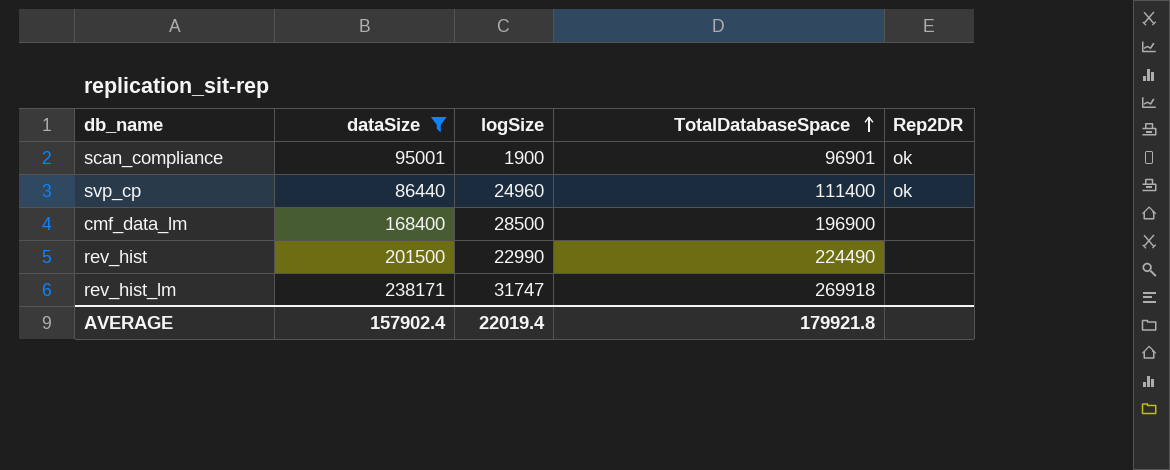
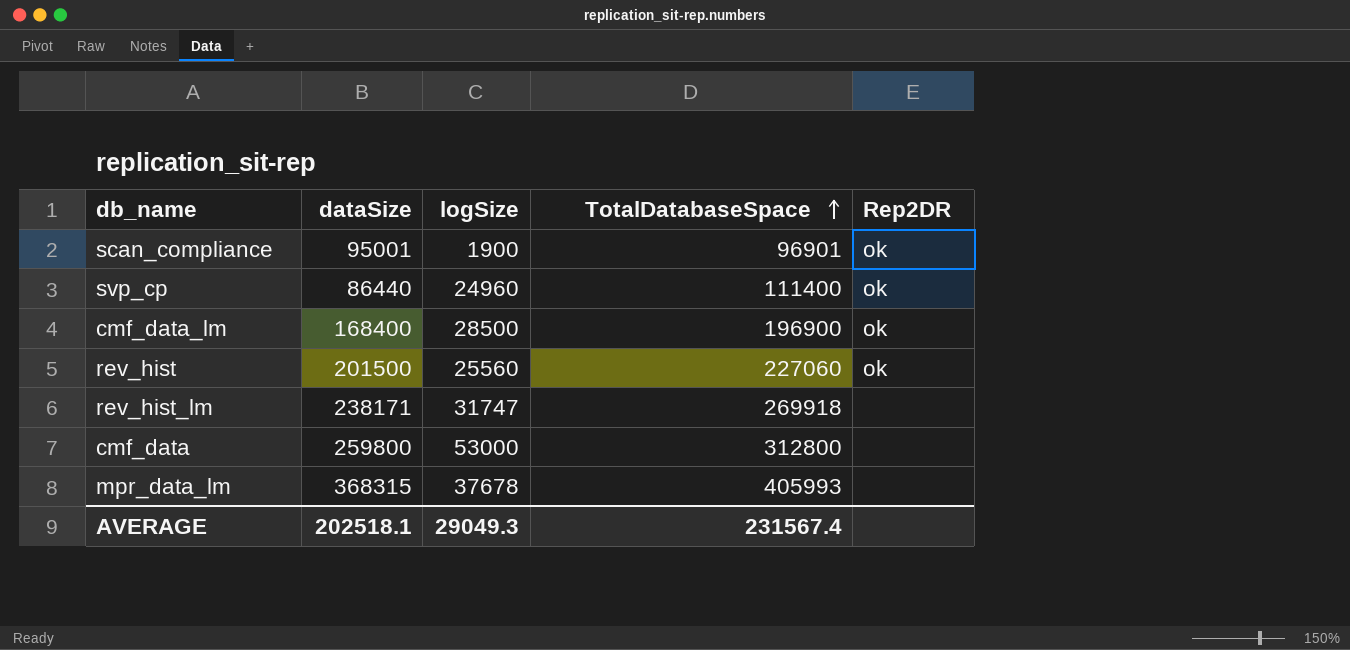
filter: dataSize <= 238171 -> none
cmf_data_lm | Rep2DR: none -> ok
rev_hist | logSize: 22990 -> 25560
rev_hist | TotalDatabaseSpace: 224490 -> 227060
rev_hist | Rep2DR: none -> ok
AVERAGE | dataSize: 157902.4 -> 202518.1
AVERAGE | logSize: 22019.4 -> 29049.3
AVERAGE | TotalDatabaseSpace: 179921.8 -> 231567.4

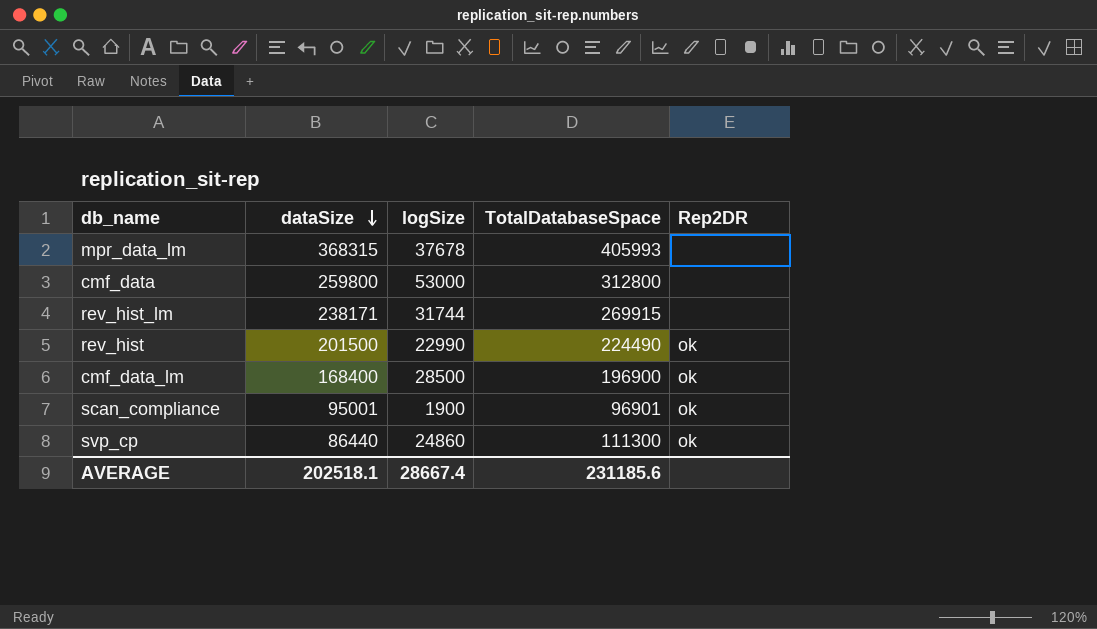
row order: TotalDatabaseSpace ascending -> dataSize descending
rev_hist_lm | logSize: 31747 -> 31744
rev_hist_lm | TotalDatabaseSpace: 269918 -> 269915
rev_hist | logSize: 25560 -> 22990
rev_hist | TotalDatabaseSpace: 227060 -> 224490
svp_cp | logSize: 24960 -> 24860
svp_cp | TotalDatabaseSpace: 111400 -> 111300
AVERAGE | logSize: 29049.3 -> 28667.4
AVERAGE | TotalDatabaseSpace: 231567.4 -> 231185.6

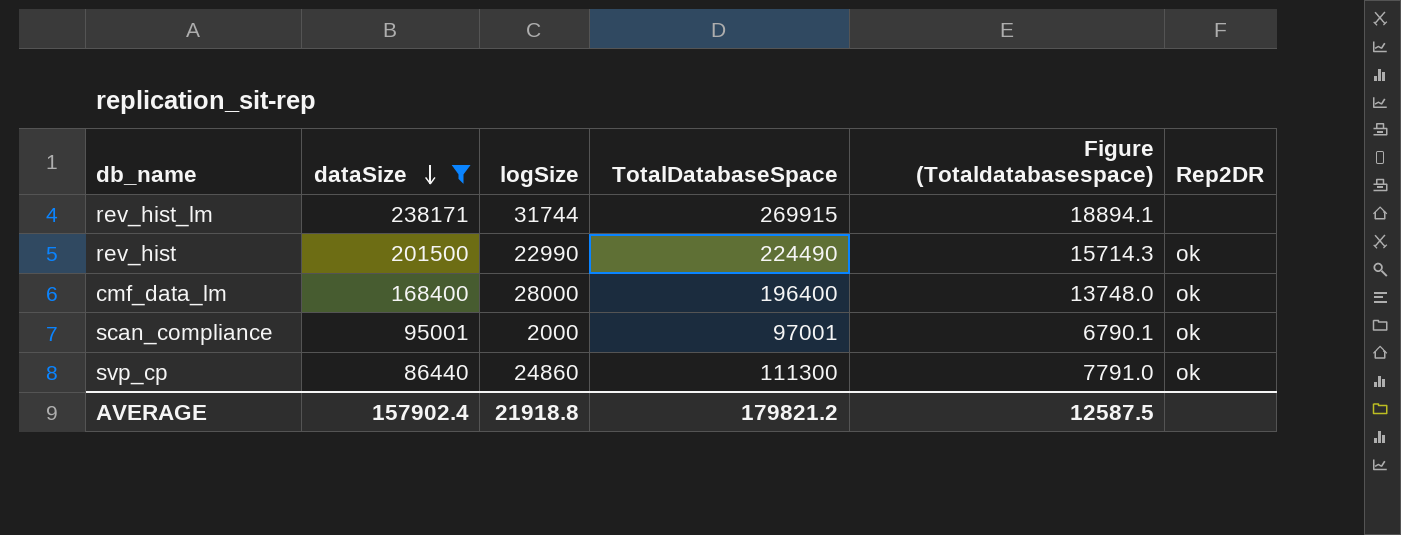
filter: none -> dataSize <= 238171
column Figure (Totaldatabasespace) | formula: none -> [TotalDatabaseSpace] * 0.07
cmf_data_lm | logSize: 28500 -> 28000
cmf_data_lm | TotalDatabaseSpace: 196900 -> 196400
scan_compliance | logSize: 1900 -> 2000
scan_compliance | TotalDatabaseSpace: 96901 -> 97001
AVERAGE | dataSize: 202518.1 -> 157902.4
AVERAGE | logSize: 28667.4 -> 21918.8
AVERAGE | TotalDatabaseSpace: 231185.6 -> 179821.2

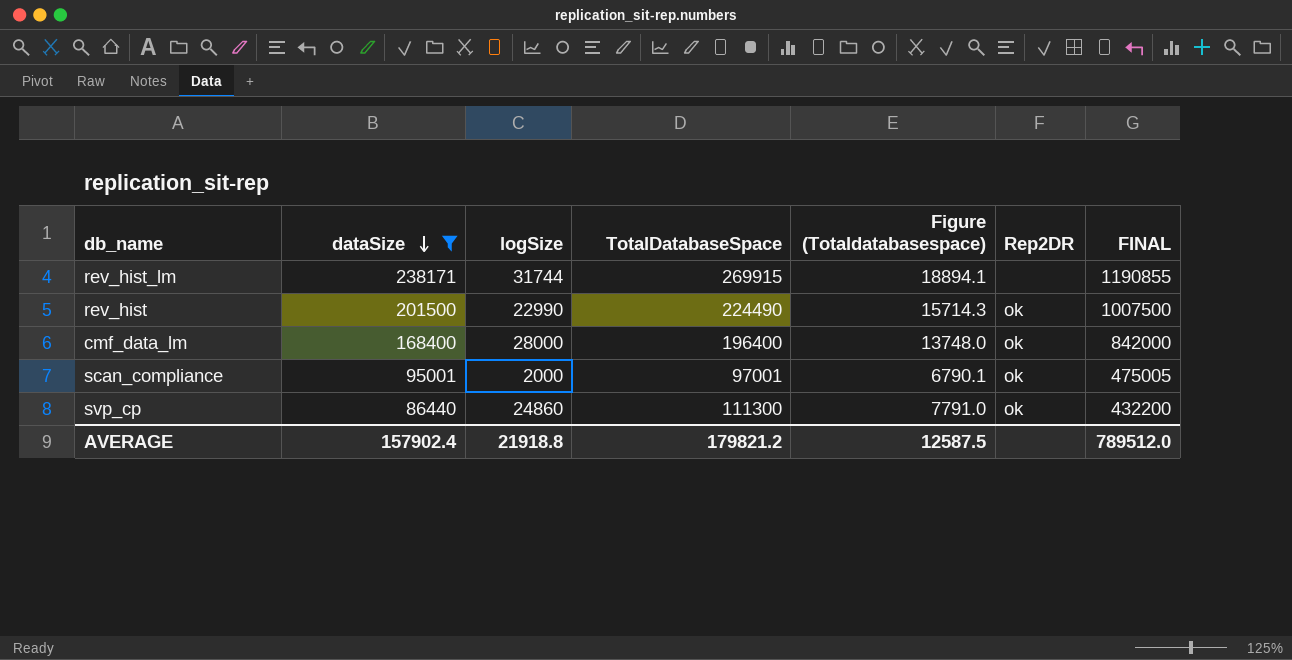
column FINAL | formula: none -> [dataSize] * 5

